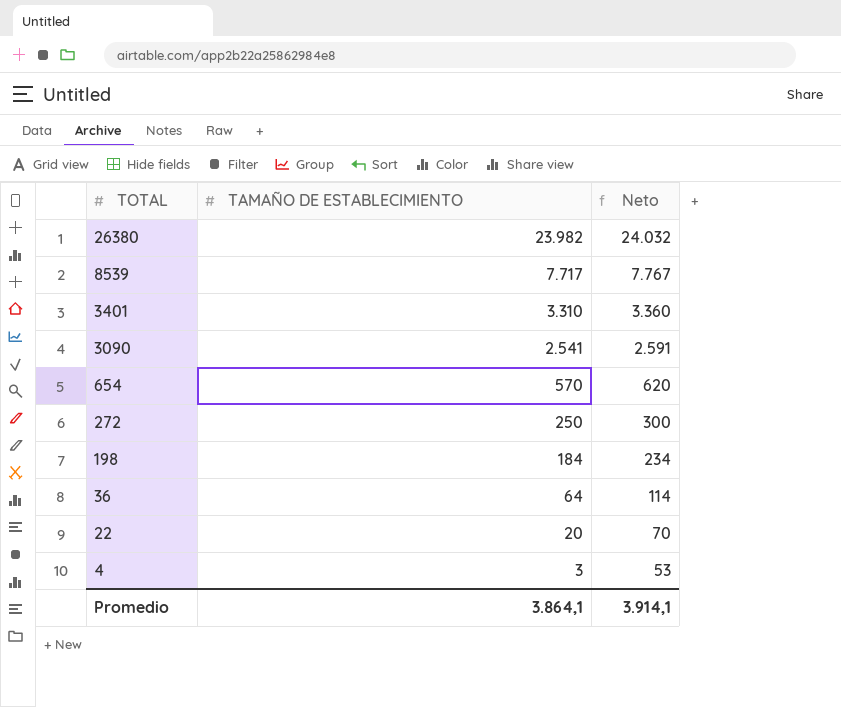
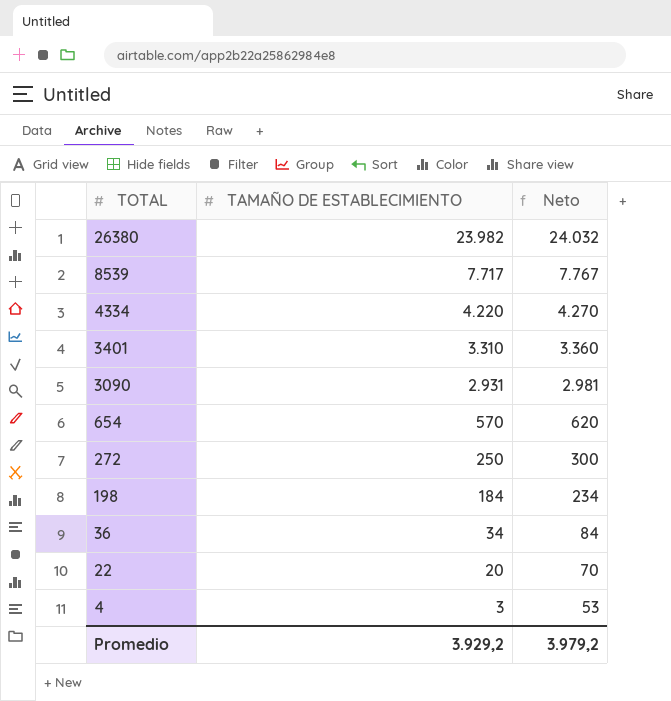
row 4334: none -> 4.220 | 4.270
3090 | TAMAÑO DE ESTABLECIMIENTO: 2.541 -> 2.931
3090 | Neto: 2.591 -> 2.981
36 | TAMAÑO DE ESTABLECIMIENTO: 64 -> 34
36 | Neto: 114 -> 84
Promedio | TAMAÑO DE ESTABLECIMIENTO: 3.864,1 -> 3.929,2
Promedio | Neto: 3.914,1 -> 3.979,2

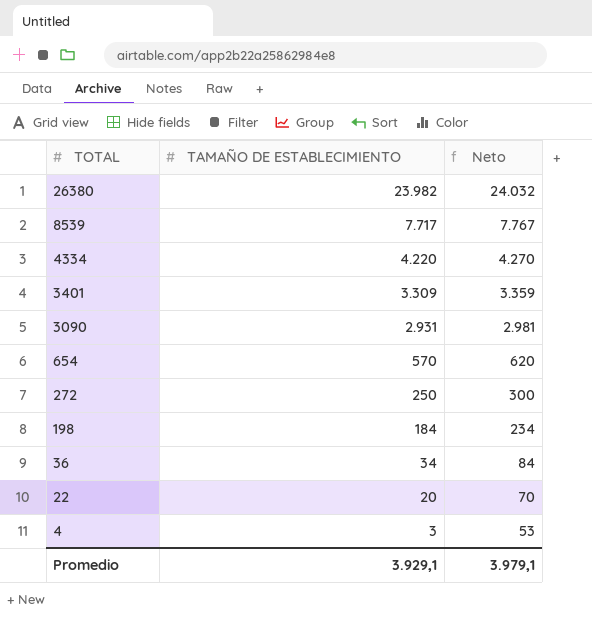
3401 | TAMAÑO DE ESTABLECIMIENTO: 3.310 -> 3.309
3401 | Neto: 3.360 -> 3.359
Promedio | TAMAÑO DE ESTABLECIMIENTO: 3.929,2 -> 3.929,1
Promedio | Neto: 3.979,2 -> 3.979,1

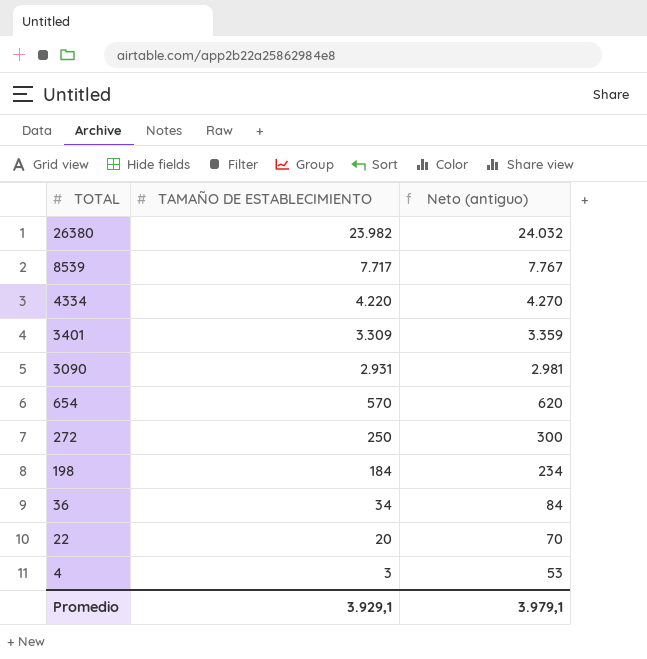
column name: Neto -> Neto (antiguo)

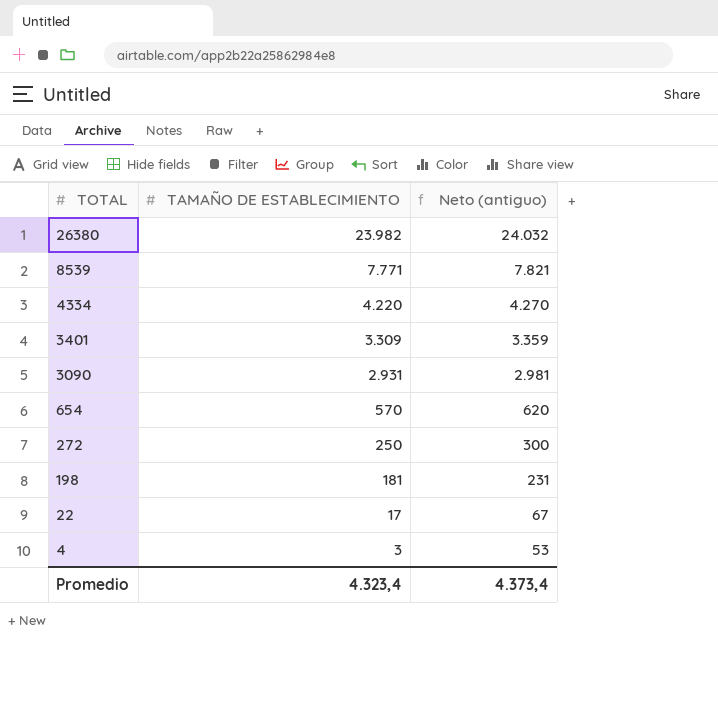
row 36: 34 | 84 -> none
8539 | TAMAÑO DE ESTABLECIMIENTO: 7.717 -> 7.771
8539 | Neto (antiguo): 7.767 -> 7.821
198 | TAMAÑO DE ESTABLECIMIENTO: 184 -> 181
198 | Neto (antiguo): 234 -> 231
22 | TAMAÑO DE ESTABLECIMIENTO: 20 -> 17
22 | Neto (antiguo): 70 -> 67
Promedio | TAMAÑO DE ESTABLECIMIENTO: 3.929,1 -> 4.323,4
Promedio | Neto (antiguo): 3.979,1 -> 4.373,4

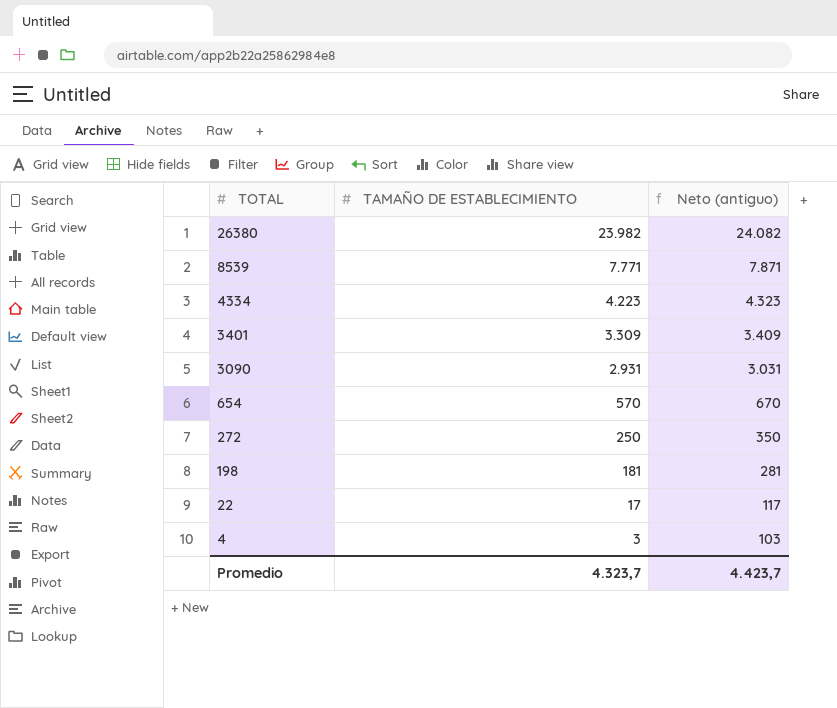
column Neto (antiguo) | formula: [TAMAÑO DE ESTABLECIMIENTO] + 50 -> [TAMAÑO DE ESTABLECIMIENTO] + 100
4334 | TAMAÑO DE ESTABLECIMIENTO: 4.220 -> 4.223
Promedio | TAMAÑO DE ESTABLECIMIENTO: 4.323,4 -> 4.323,7
Promedio | Neto (antiguo): 4.373,4 -> 4.423,7

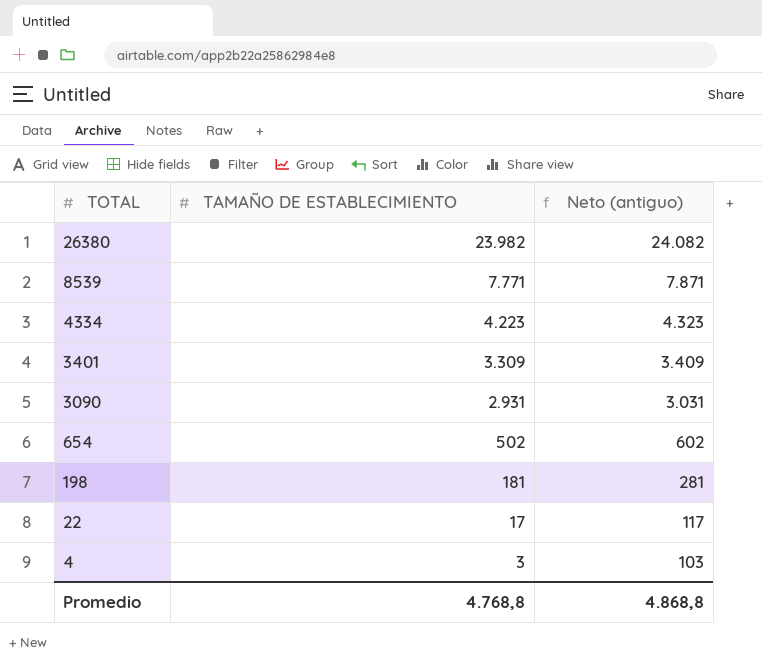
row 272: 250 | 350 -> none
654 | TAMAÑO DE ESTABLECIMIENTO: 570 -> 502
654 | Neto (antiguo): 670 -> 602
Promedio | TAMAÑO DE ESTABLECIMIENTO: 4.323,7 -> 4.768,8
Promedio | Neto (antiguo): 4.423,7 -> 4.868,8

